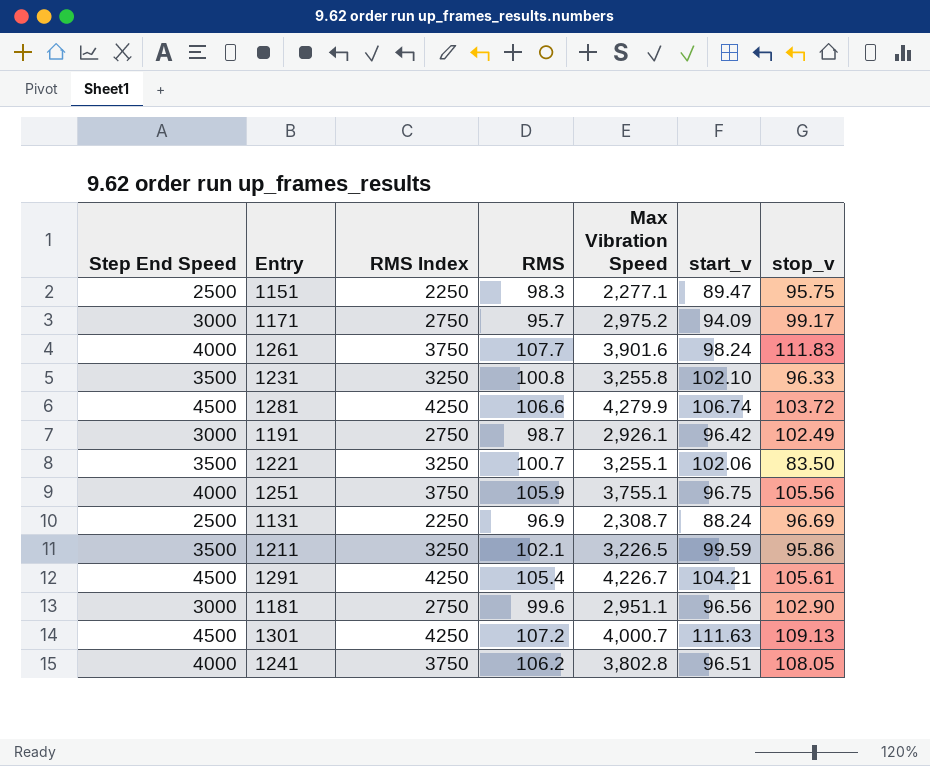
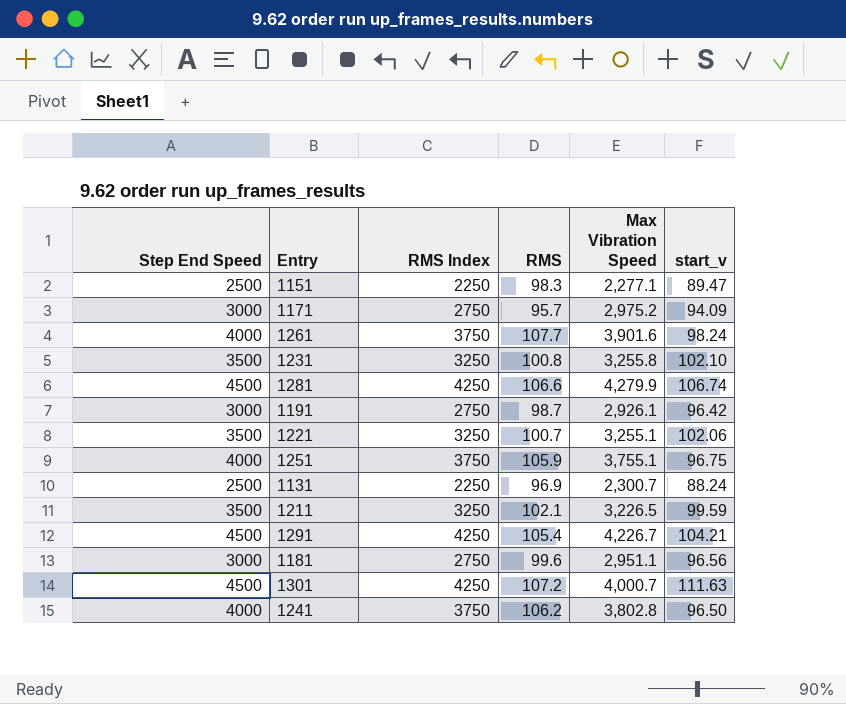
column stop_v | position: 7 -> none
1131 | Max Vibration Speed: 2,308.7 -> 2,300.7
1241 | start_v: 96.51 -> 96.50

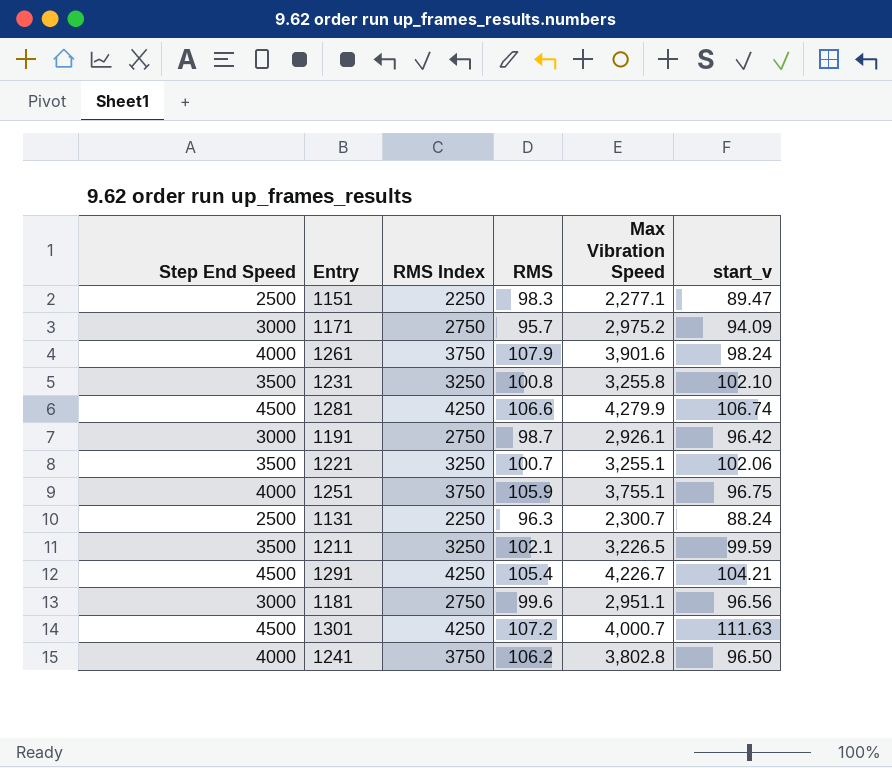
1261 | RMS: 107.7 -> 107.9
1131 | RMS: 96.9 -> 96.3

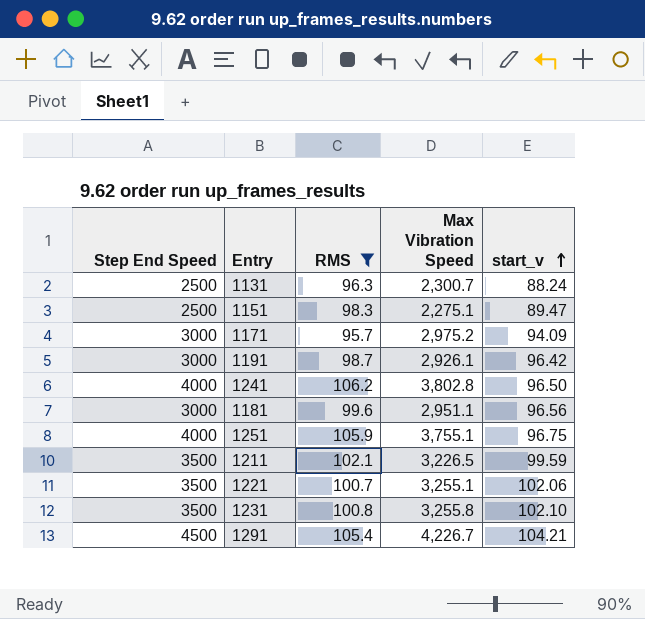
filter: none -> RMS <= 106.2
row order: none -> start_v ascending
column RMS Index | position: 3 -> none
1151 | Max Vibration Speed: 2,277.1 -> 2,275.1

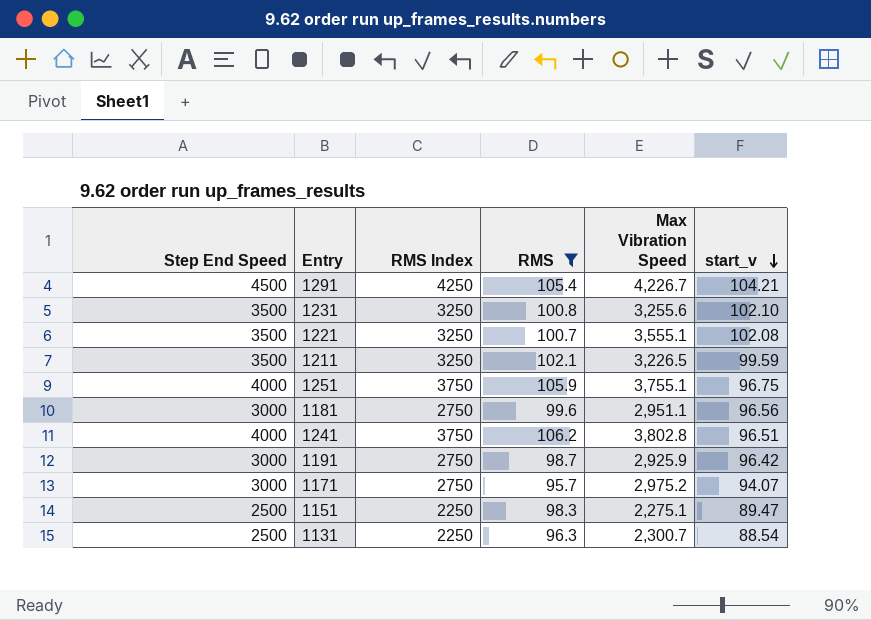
row order: start_v ascending -> start_v descending
column RMS Index | position: none -> 3
1231 | Max Vibration Speed: 3,255.8 -> 3,255.6
1221 | Max Vibration Speed: 3,255.1 -> 3,555.1
1221 | start_v: 102.06 -> 102.08
1241 | start_v: 96.50 -> 96.51
1191 | Max Vibration Speed: 2,926.1 -> 2,925.9
1171 | start_v: 94.09 -> 94.07
1131 | start_v: 88.24 -> 88.54

